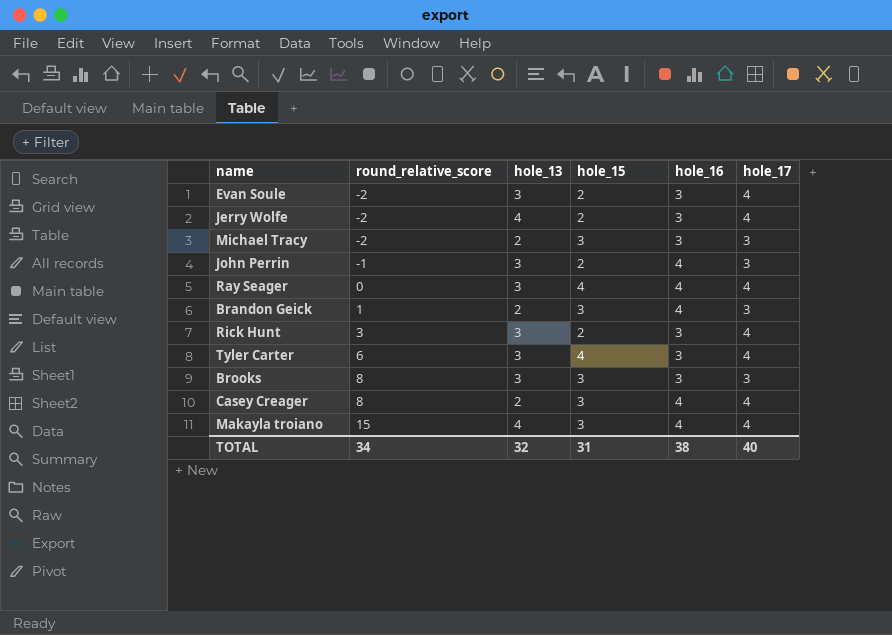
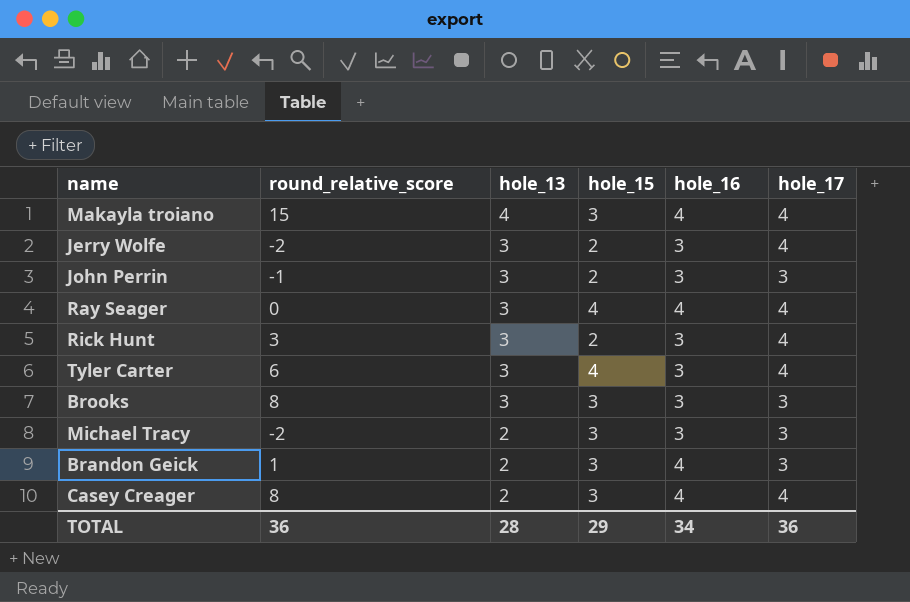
row order: round_relative_score ascending -> hole_13 descending
row Evan Soule: -2 | 3 | 2 | 3 | 4 -> none
Jerry Wolfe | hole_13: 4 -> 3
John Perrin | hole_16: 4 -> 3
TOTAL | round_relative_score: 34 -> 36
TOTAL | hole_13: 32 -> 28
TOTAL | hole_15: 31 -> 29
TOTAL | hole_16: 38 -> 34
TOTAL | hole_17: 40 -> 36

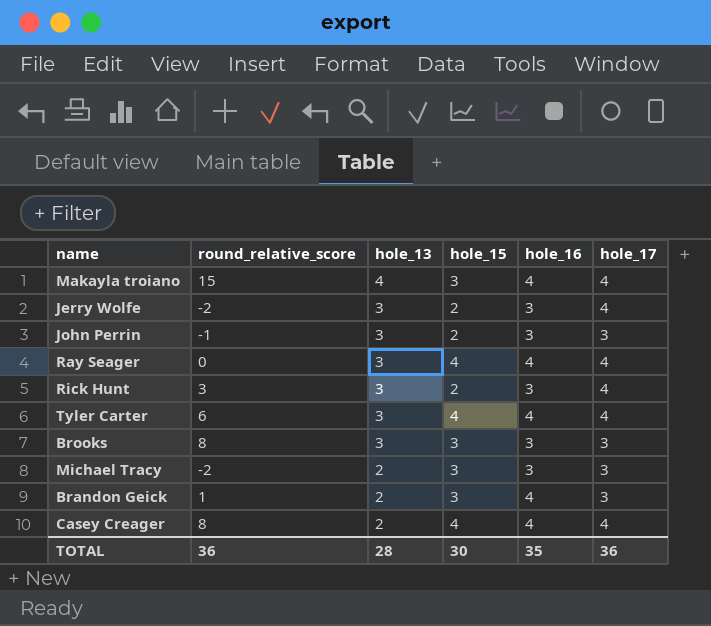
Tyler Carter | hole_16: 3 -> 4
Casey Creager | hole_15: 3 -> 4
TOTAL | hole_15: 29 -> 30
TOTAL | hole_16: 34 -> 35

